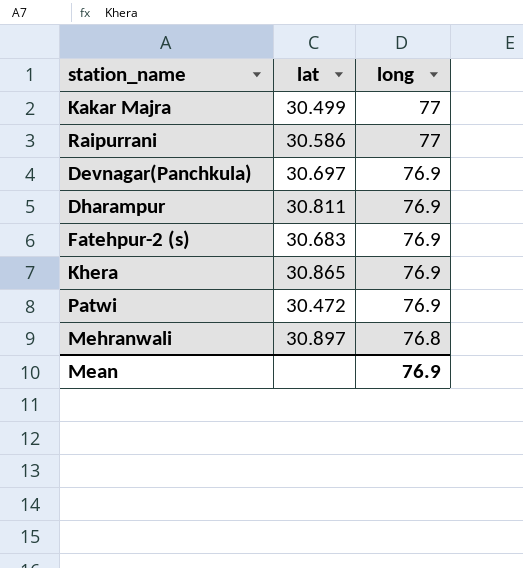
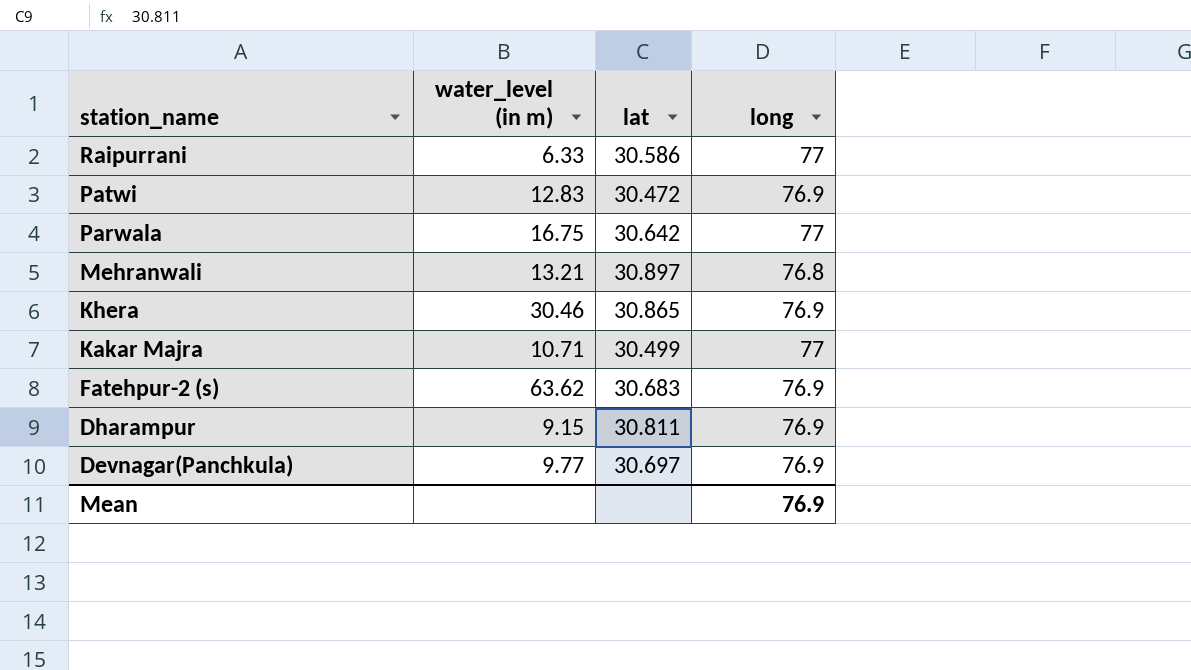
row order: long descending -> station_name descending
column water_level (in m) | position: none -> 2
row Parwala: none -> 16.75 | 30.642 | 77

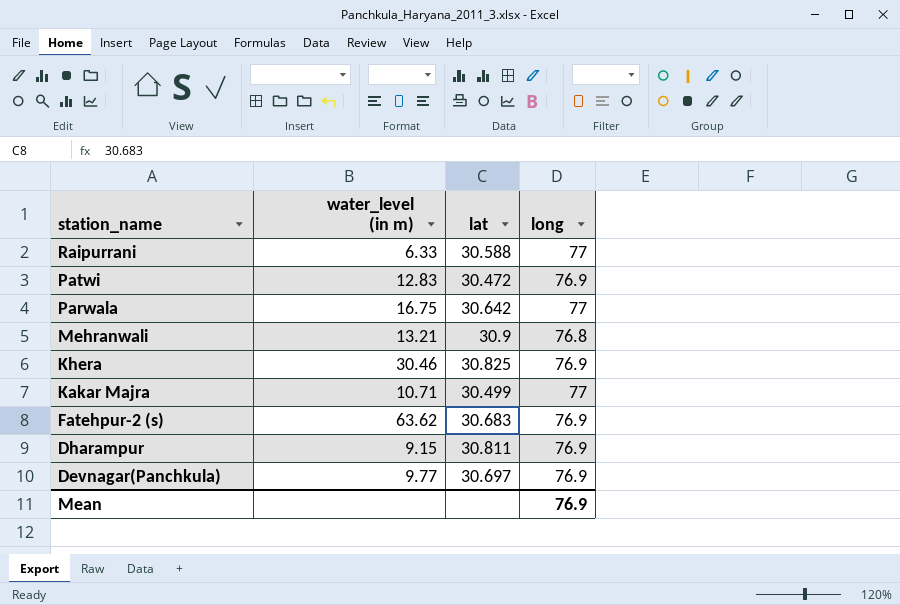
Raipurrani | lat: 30.586 -> 30.588
Mehranwali | lat: 30.897 -> 30.9
Khera | lat: 30.865 -> 30.825

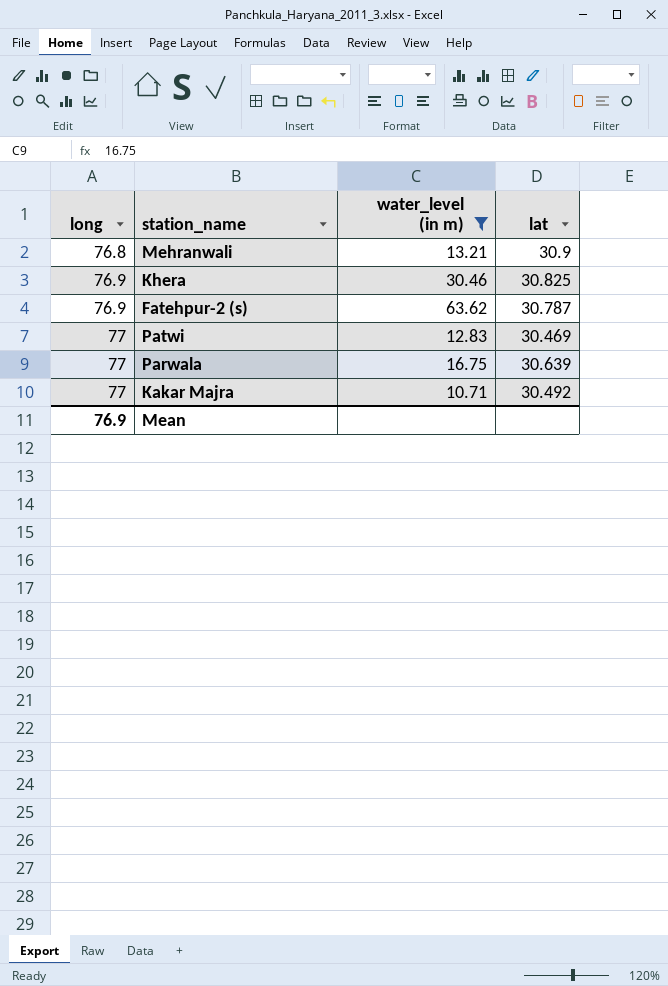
filter: none -> water_level (in m) >= 10.71
row order: station_name descending -> long ascending
column long | position: 4 -> 1
Fatehpur-2 (s) | lat: 30.683 -> 30.787
Patwi | long: 76.9 -> 77
Patwi | lat: 30.472 -> 30.469
Parwala | lat: 30.642 -> 30.639
Kakar Majra | lat: 30.499 -> 30.492

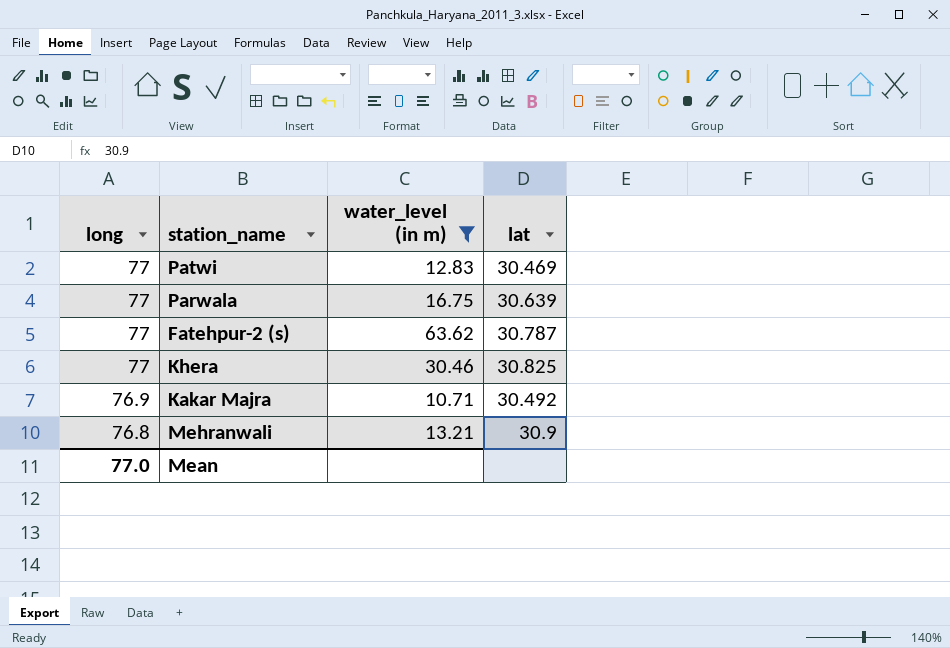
row order: long ascending -> long descending
Fatehpur-2 (s) | long: 76.9 -> 77
Khera | long: 76.9 -> 77
Kakar Majra | long: 77 -> 76.9
Mean | long: 76.9 -> 77.0

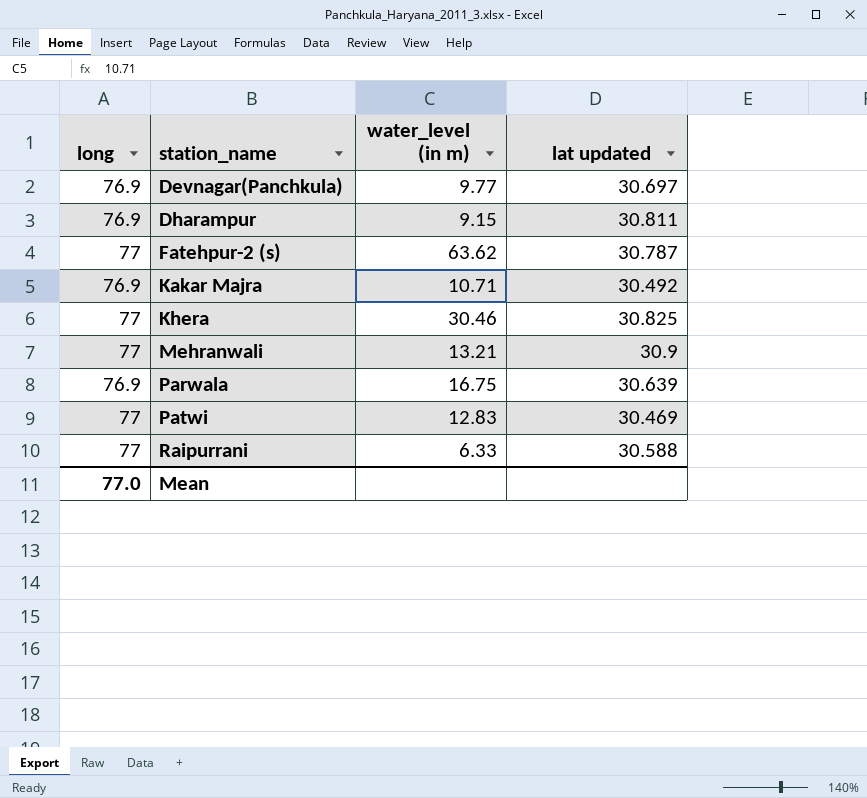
filter: water_level (in m) >= 10.71 -> none
row order: long descending -> station_name ascending
column name: lat -> lat updated
Mehranwali | long: 76.8 -> 77
Parwala | long: 77 -> 76.9

